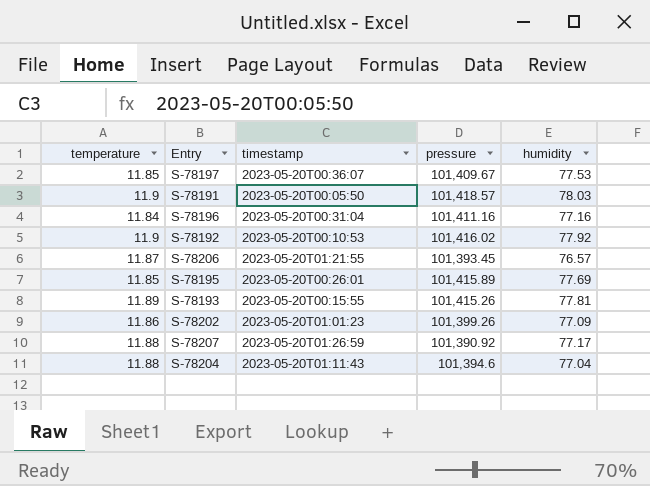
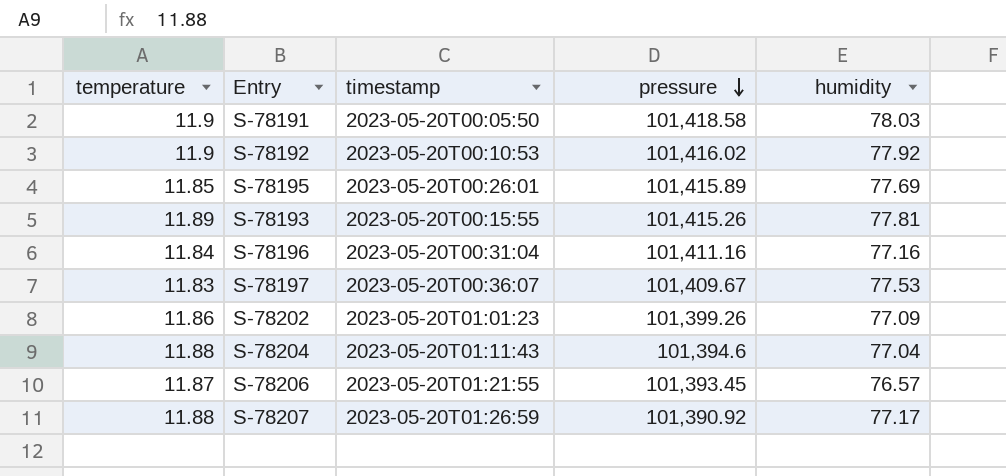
row order: none -> pressure descending
S-78191 | pressure: 101,418.57 -> 101,418.58
S-78197 | temperature: 11.85 -> 11.83

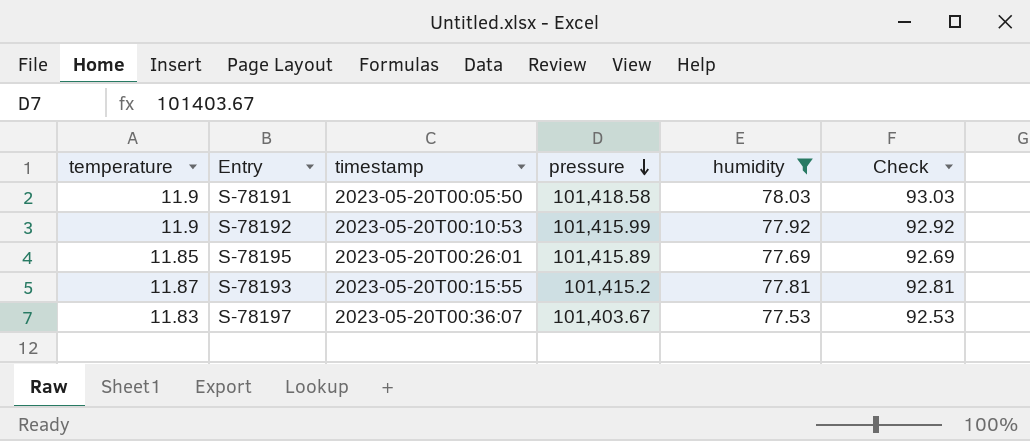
filter: none -> humidity >= 77.53
column Check | formula: none -> [humidity] + 15
S-78192 | pressure: 101,416.02 -> 101,415.99
S-78193 | temperature: 11.89 -> 11.87
S-78193 | pressure: 101,415.26 -> 101,415.2
S-78197 | pressure: 101,409.67 -> 101,403.67

